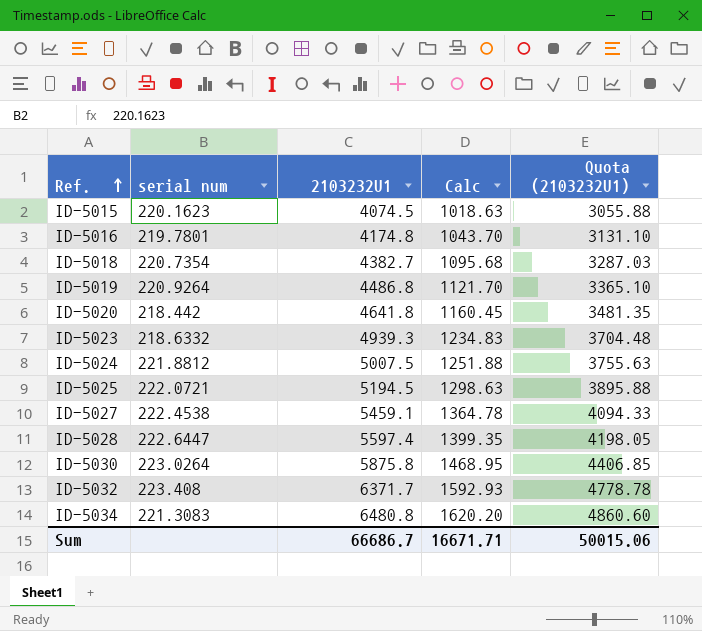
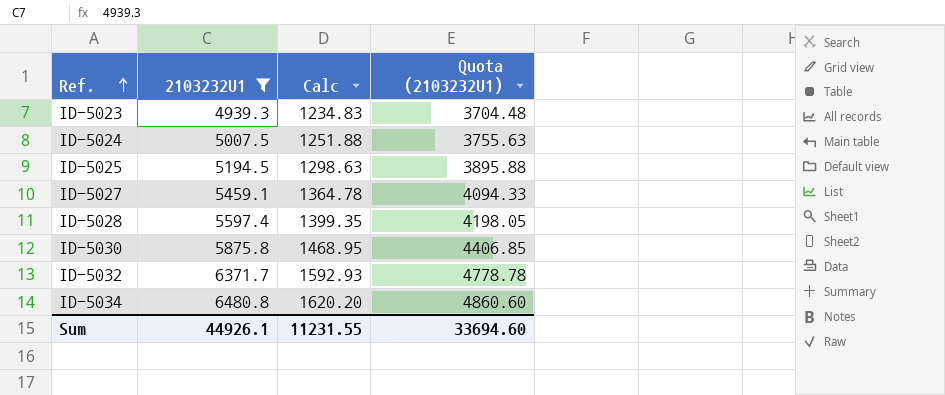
filter: none -> 2103232U1 >= 4939.3
column serial num | position: 2 -> none
Sum | 2103232U1: 66686.7 -> 44926.1
Sum | Calc: 16671.71 -> 11231.55
Sum | Quota (2103232U1): 50015.06 -> 33694.60

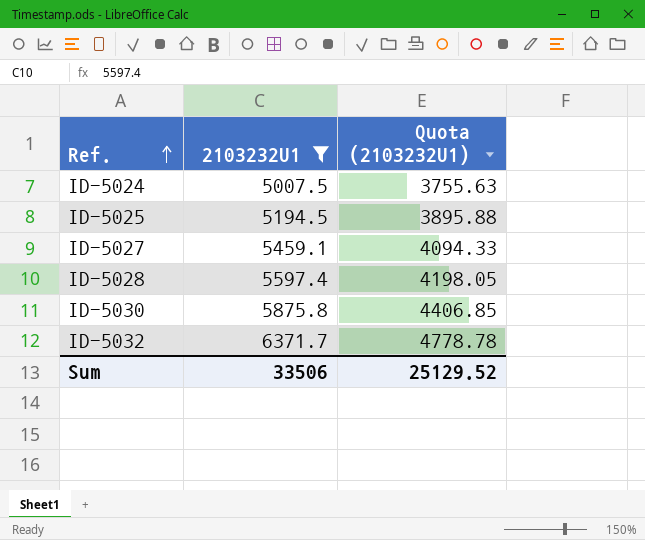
column Calc | formula: [2103232U1] * 0.25 -> none
row ID-5023: 4939.3 | 1234.83 | 3704.48 -> none
row ID-5034: 6480.8 | 1620.20 | 4860.60 -> none
Sum | 2103232U1: 44926.1 -> 33506
Sum | Quota (2103232U1): 33694.60 -> 25129.52

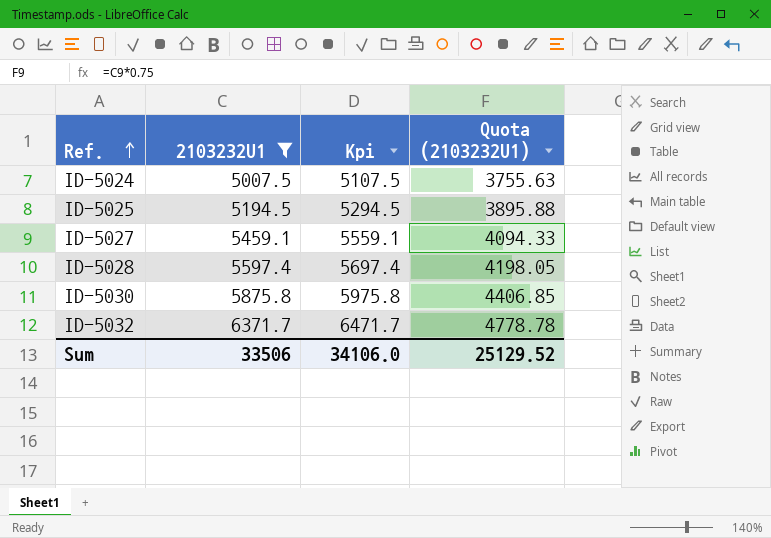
column Kpi | formula: none -> [2103232U1] + 100

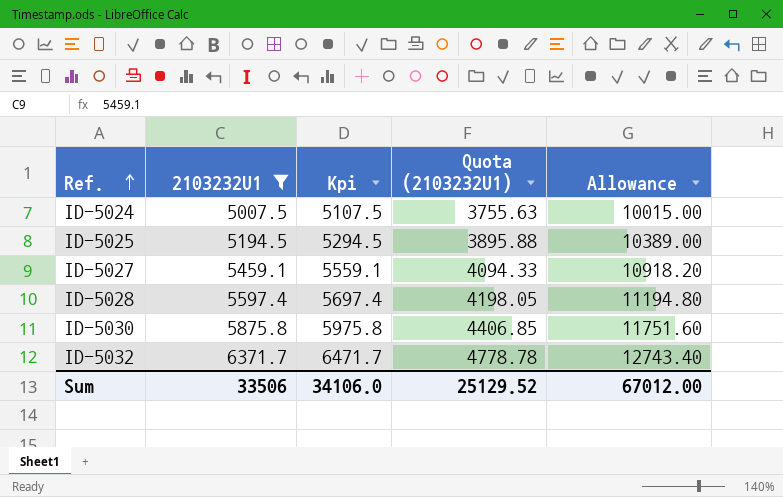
column Allowance | formula: none -> [2103232U1] * 2

